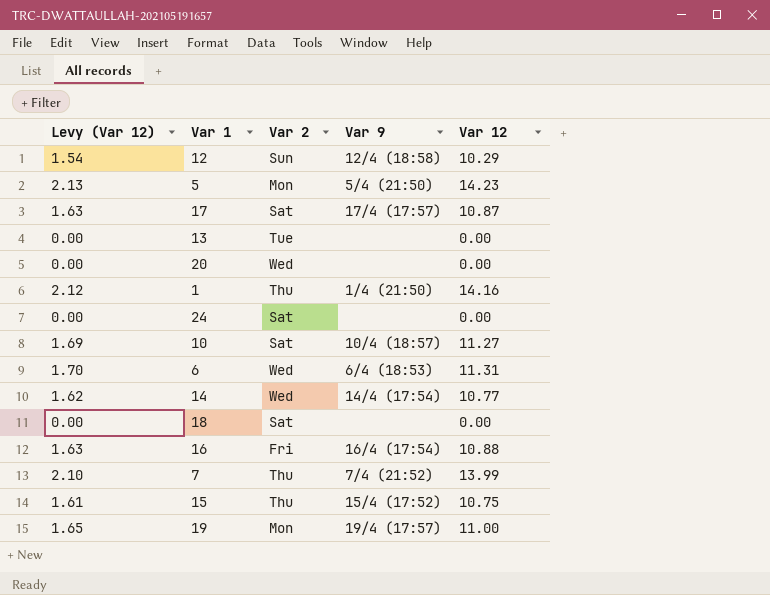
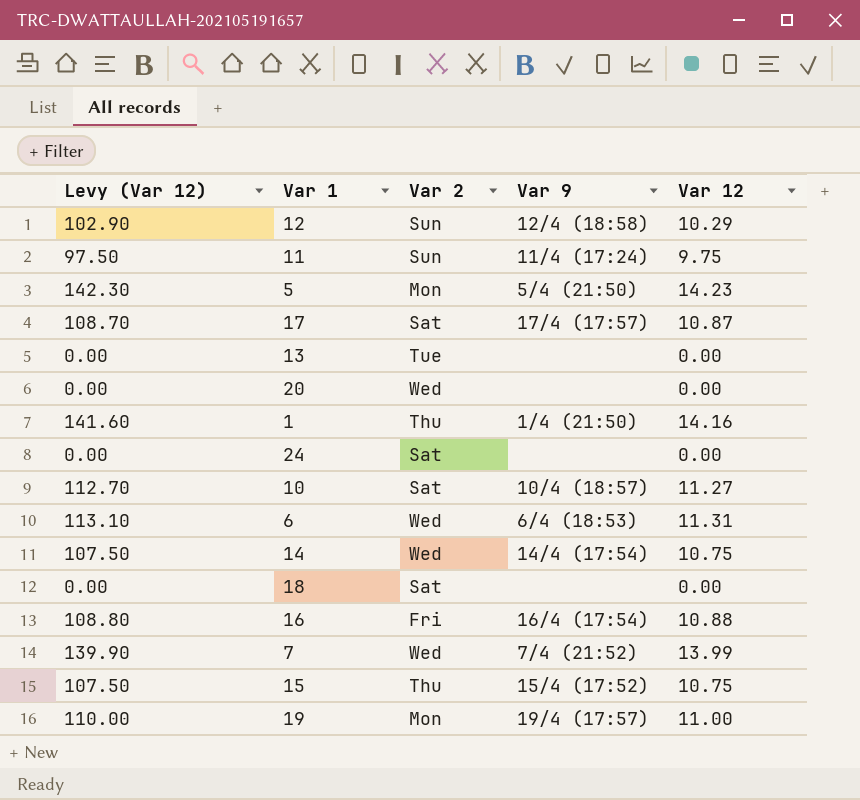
column Levy (Var 12) | formula: [Var 12] * 0.15 -> [Var 12] * 10
row 11: none -> 97.50 | Sun | 11/4 (17:24) | 9.75
14 | Var 12: 10.77 -> 10.75
7 | Var 2: Thu -> Wed

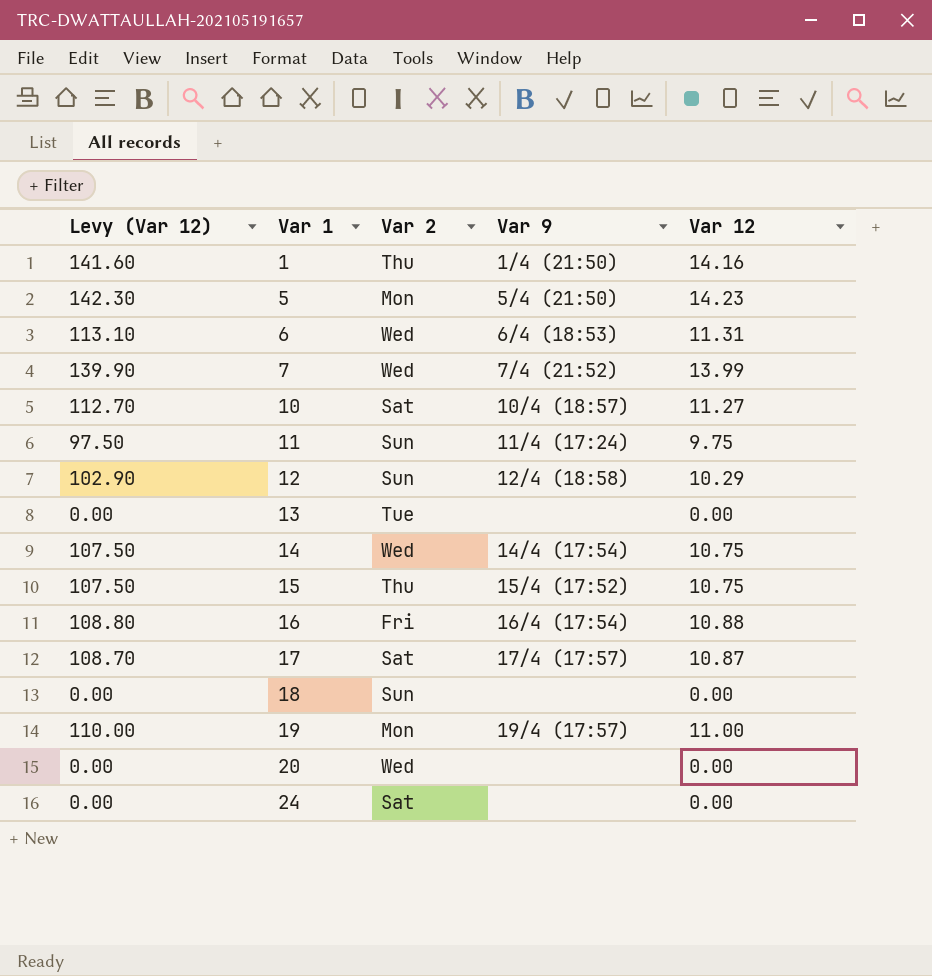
row order: none -> Var 1 ascending
18 | Var 2: Sat -> Sun

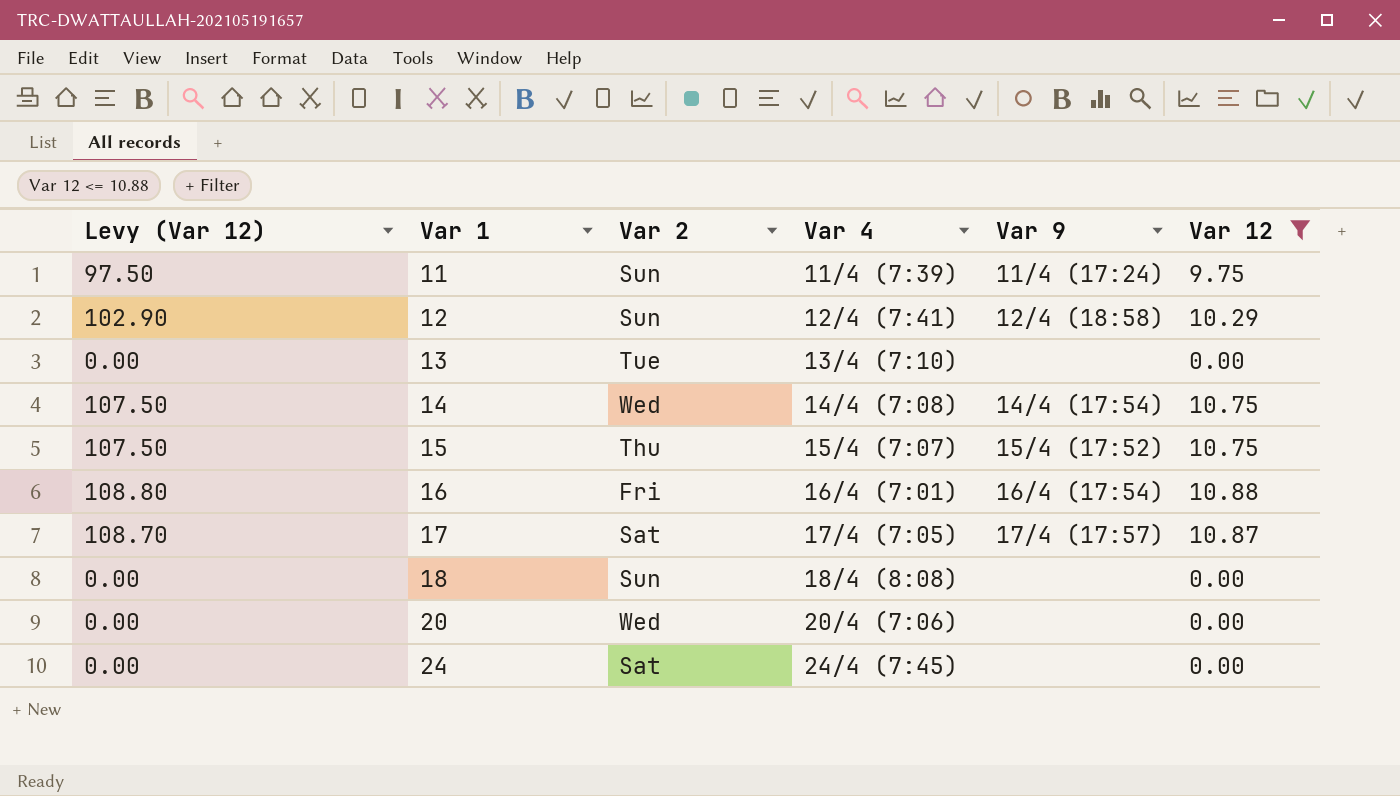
filter: none -> Var 12 <= 10.88
column Var 4 | position: none -> 4

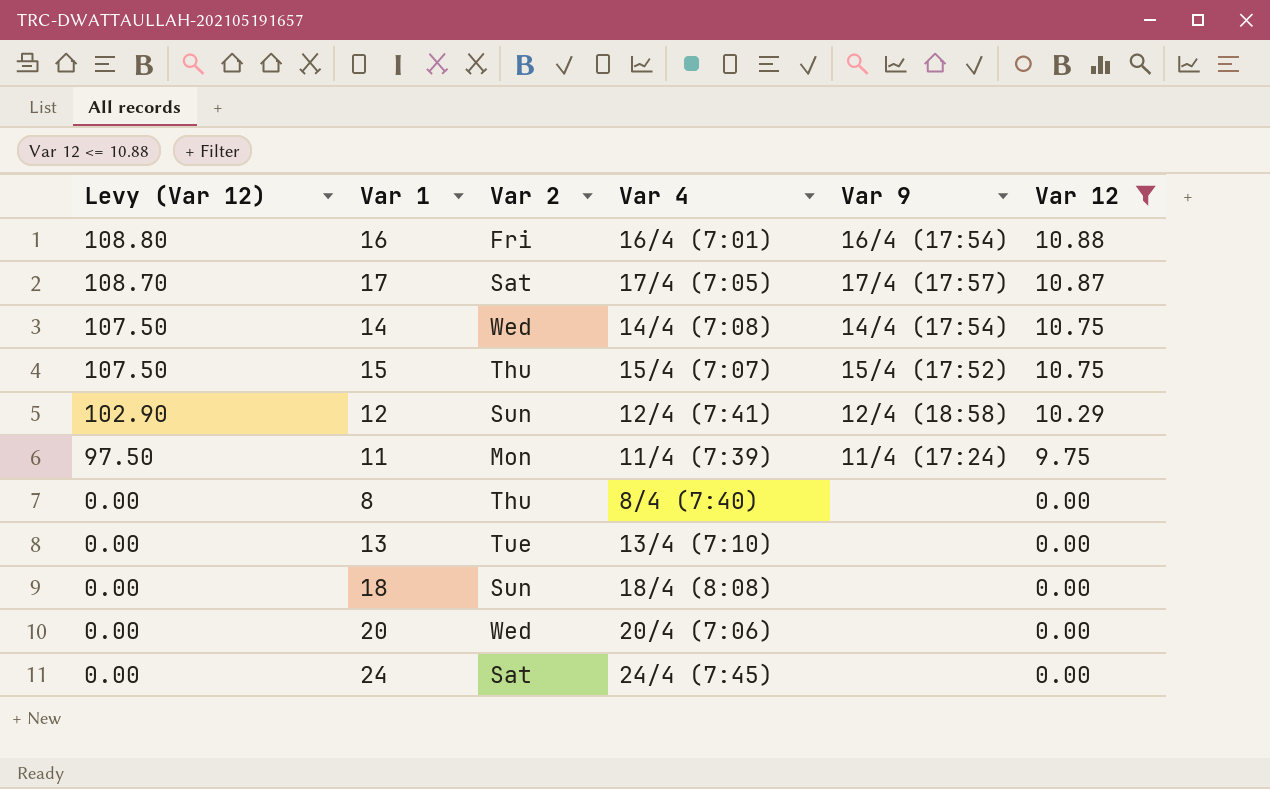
row order: Var 1 ascending -> Levy (Var 12) descending
11 | Var 2: Sun -> Mon
row 8: none -> 0.00 | Thu | 8/4 (7:40) | none | 0.00

